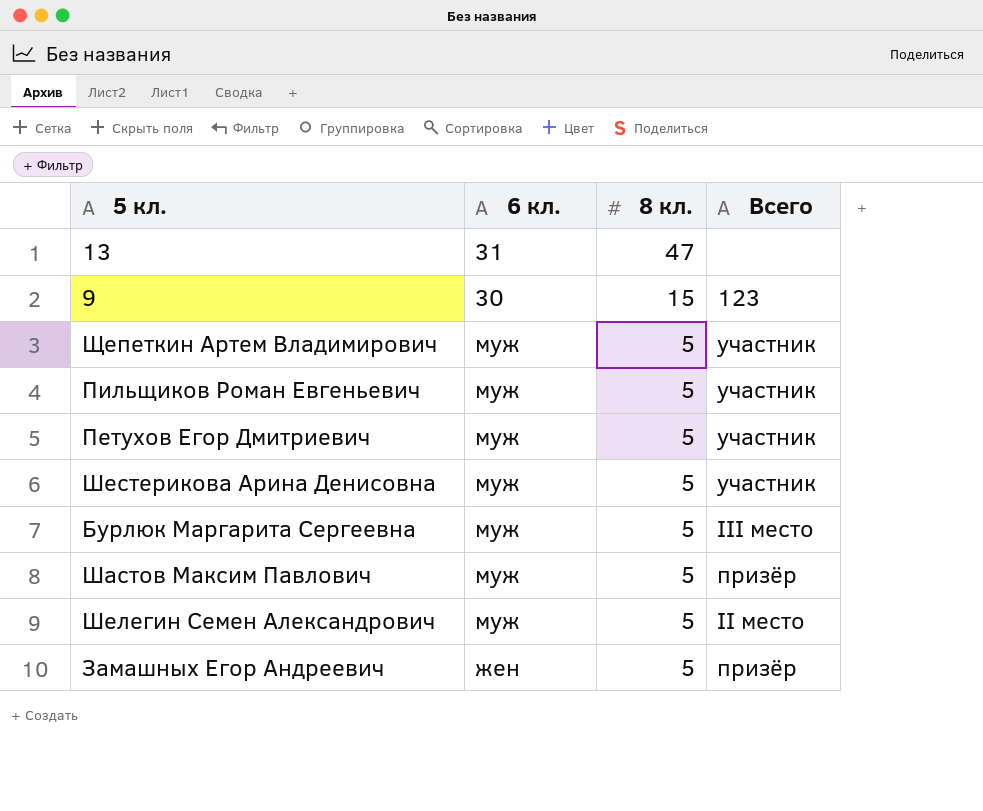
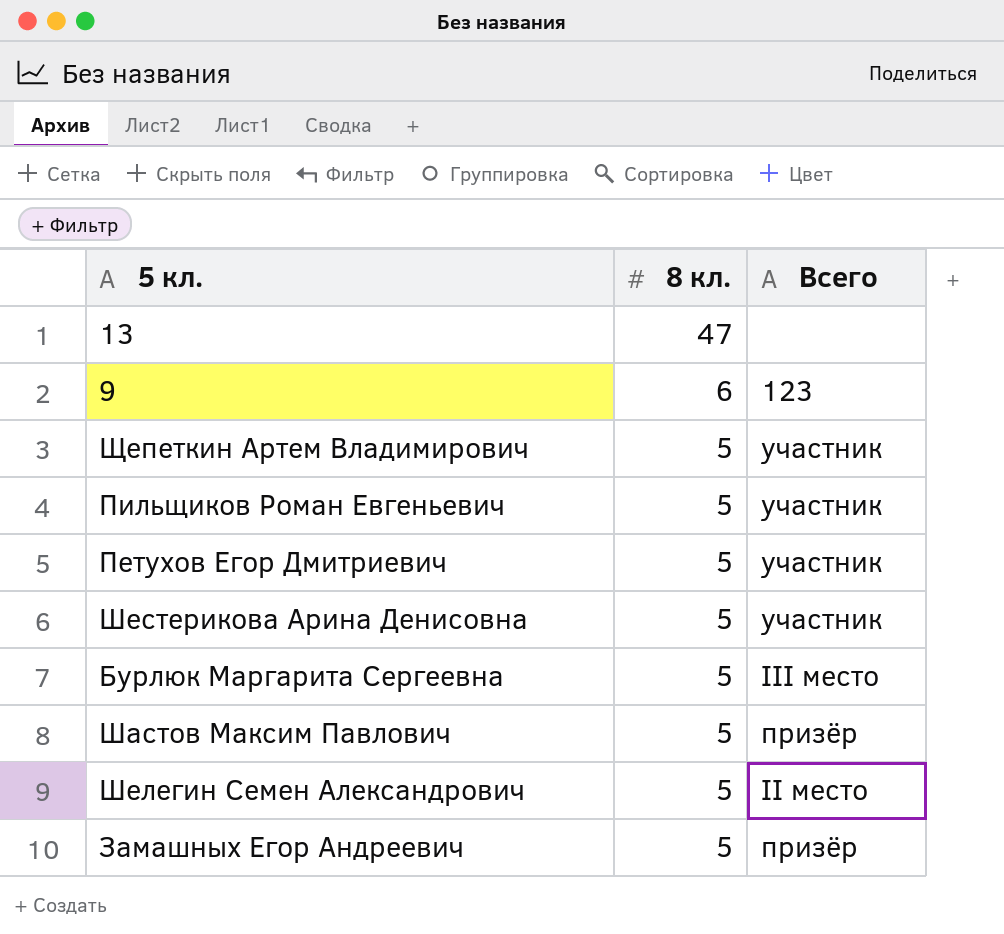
column 6 кл. | position: 2 -> none
9 | 8 кл.: 15 -> 6

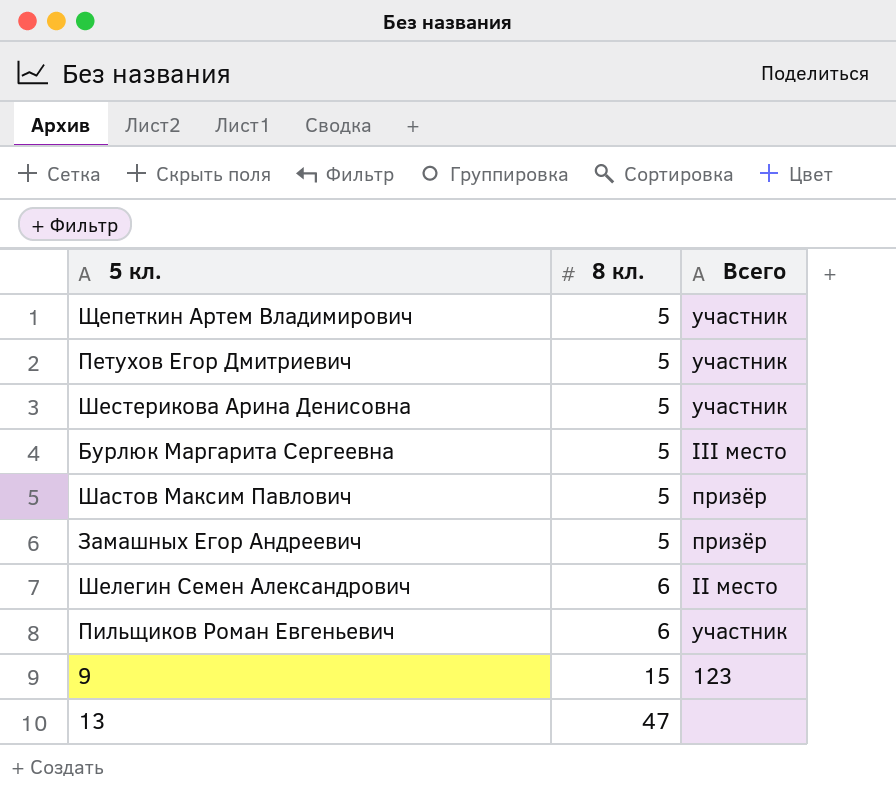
row order: 8 кл. descending -> 8 кл. ascending
Шелегин Семен Александрович | 8 кл.: 5 -> 6
Пильщиков Роман Евгеньевич | 8 кл.: 5 -> 6
9 | 8 кл.: 6 -> 15

